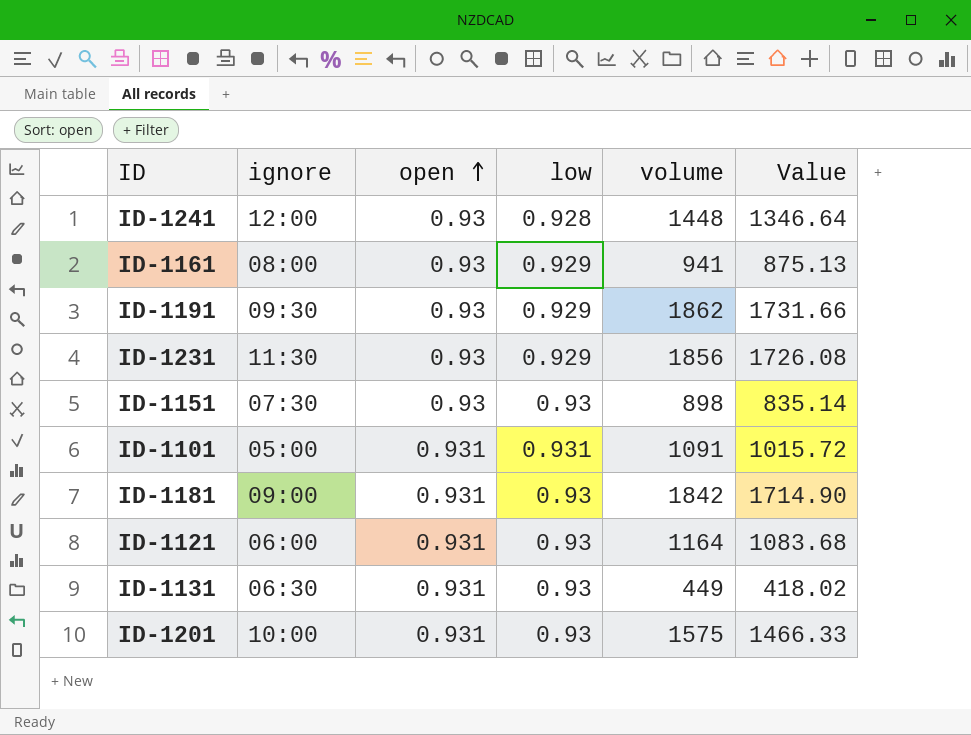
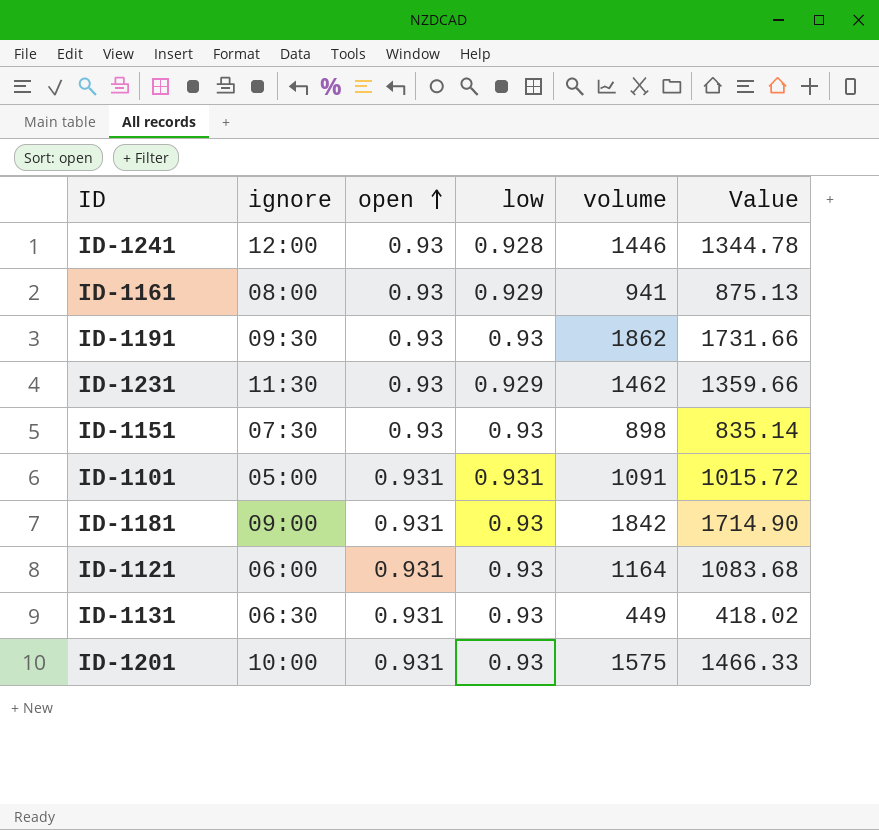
ID-1241 | volume: 1448 -> 1446
ID-1241 | Value: 1346.64 -> 1344.78
ID-1191 | low: 0.929 -> 0.93
ID-1231 | volume: 1856 -> 1462
ID-1231 | Value: 1726.08 -> 1359.66

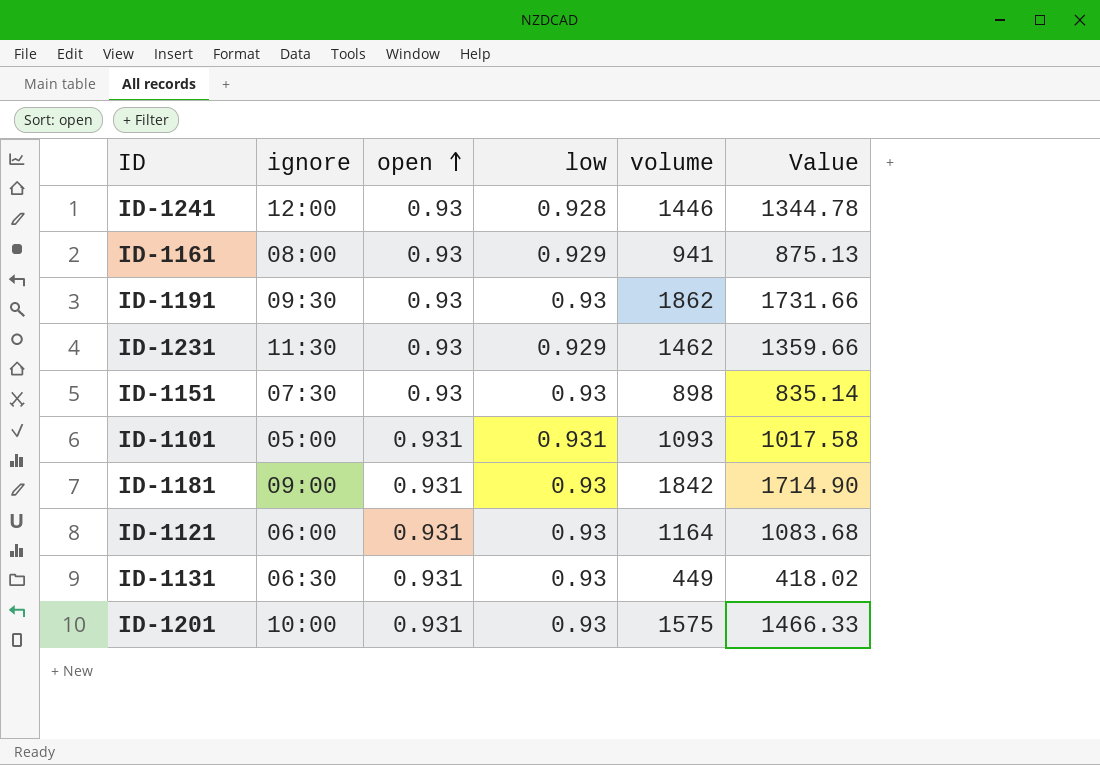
ID-1101 | volume: 1091 -> 1093
ID-1101 | Value: 1015.72 -> 1017.58

